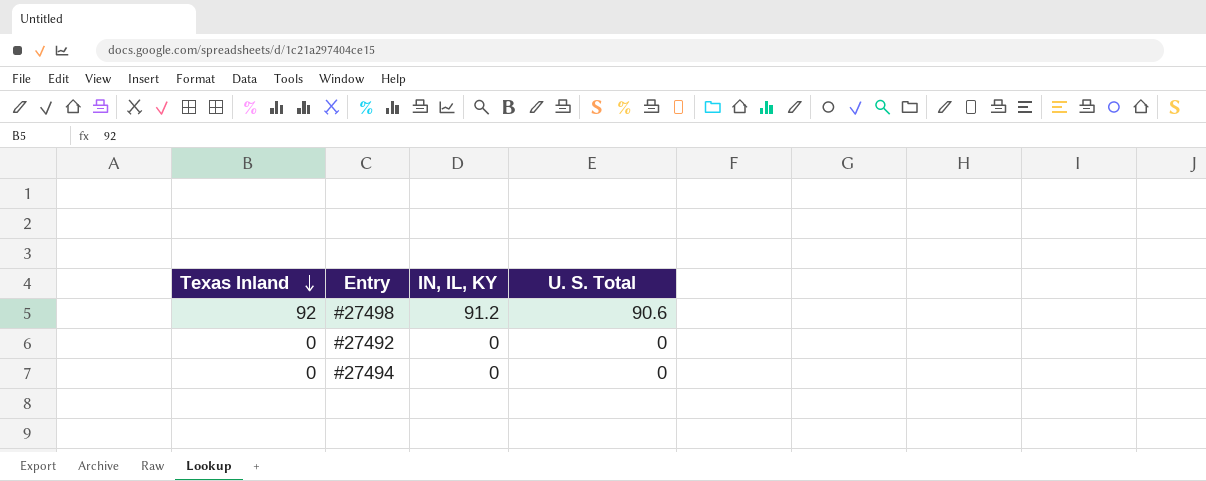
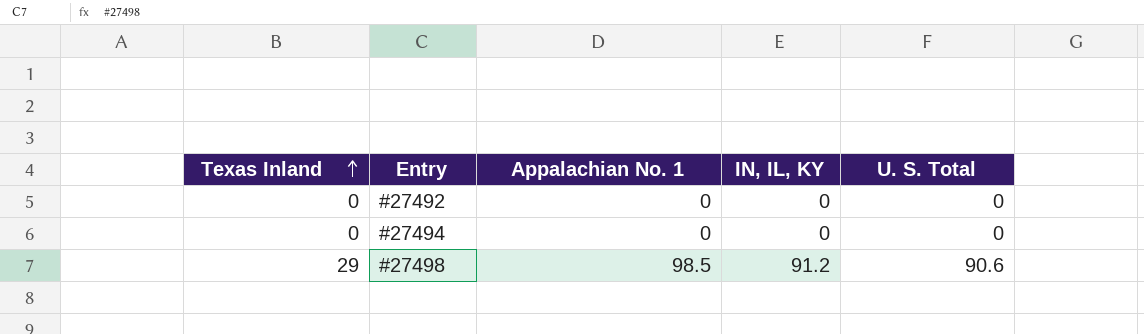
row order: Texas Inland descending -> Texas Inland ascending
column Appalachian No. 1 | position: none -> 3
#27498 | Texas Inland: 92 -> 29

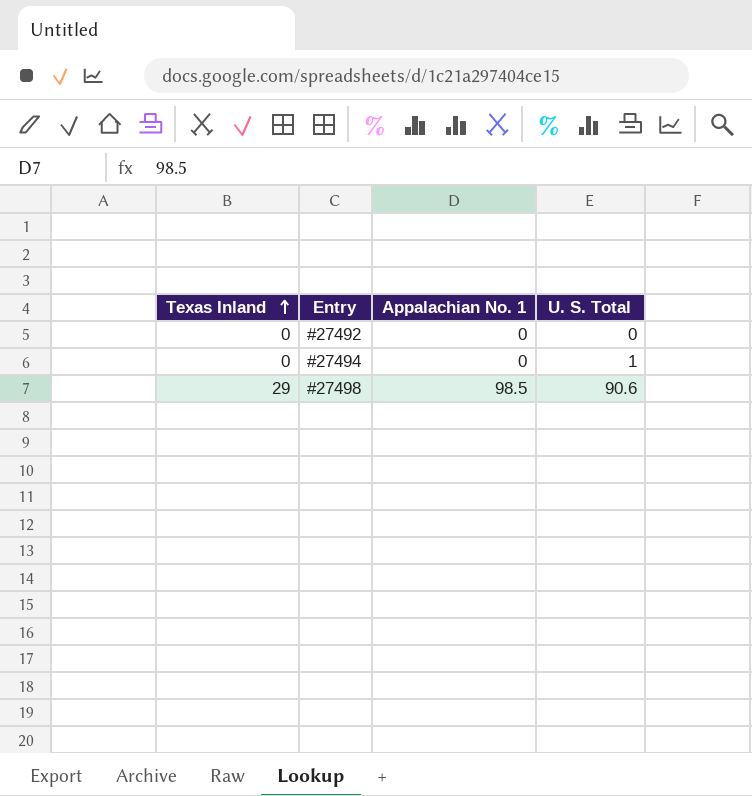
column IN, IL, KY | position: 4 -> none
#27494 | U. S. Total: 0 -> 1

